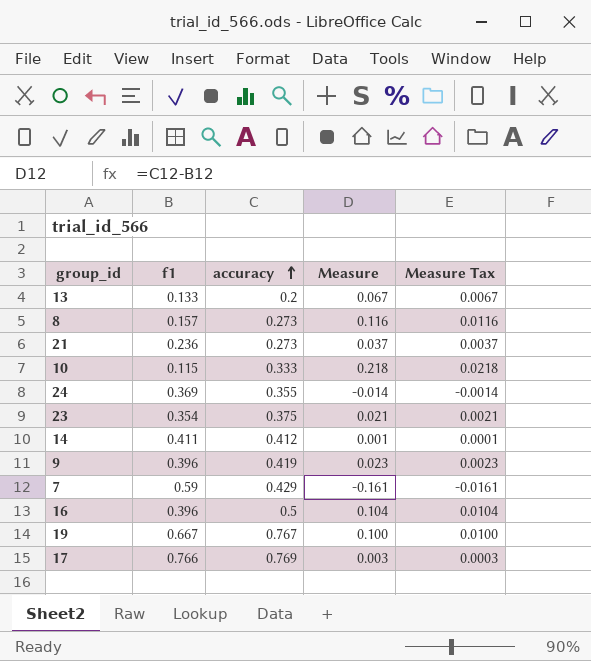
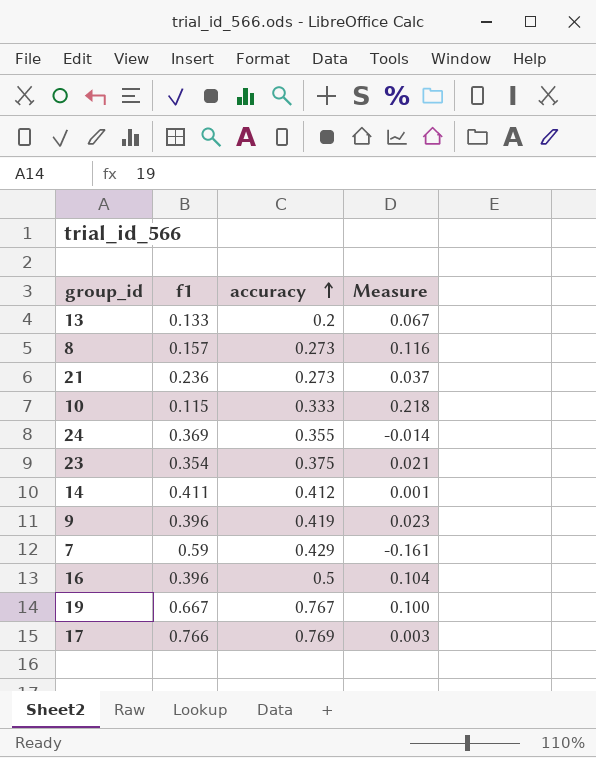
column Measure Tax | formula: [Measure] * 0.1 -> none

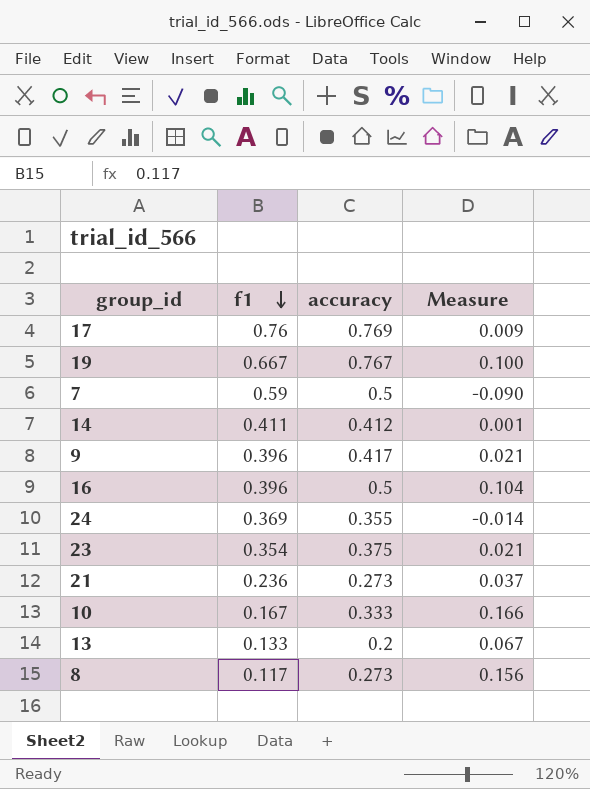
row order: accuracy ascending -> f1 descending
17 | f1: 0.766 -> 0.76
17 | Measure: 0.003 -> 0.009
7 | accuracy: 0.429 -> 0.5
7 | Measure: -0.161 -> -0.090
9 | accuracy: 0.419 -> 0.417
9 | Measure: 0.023 -> 0.021
10 | f1: 0.115 -> 0.167
10 | Measure: 0.218 -> 0.166
8 | f1: 0.157 -> 0.117
8 | Measure: 0.116 -> 0.156

